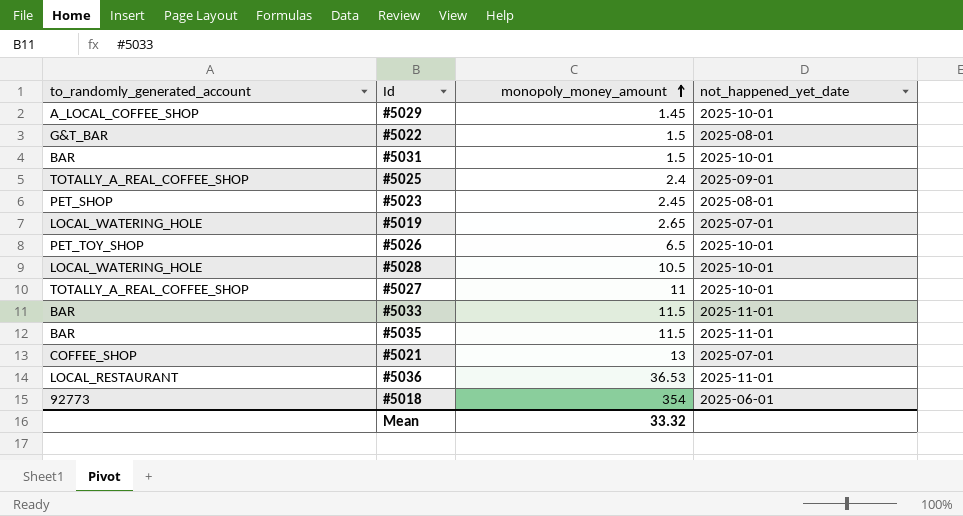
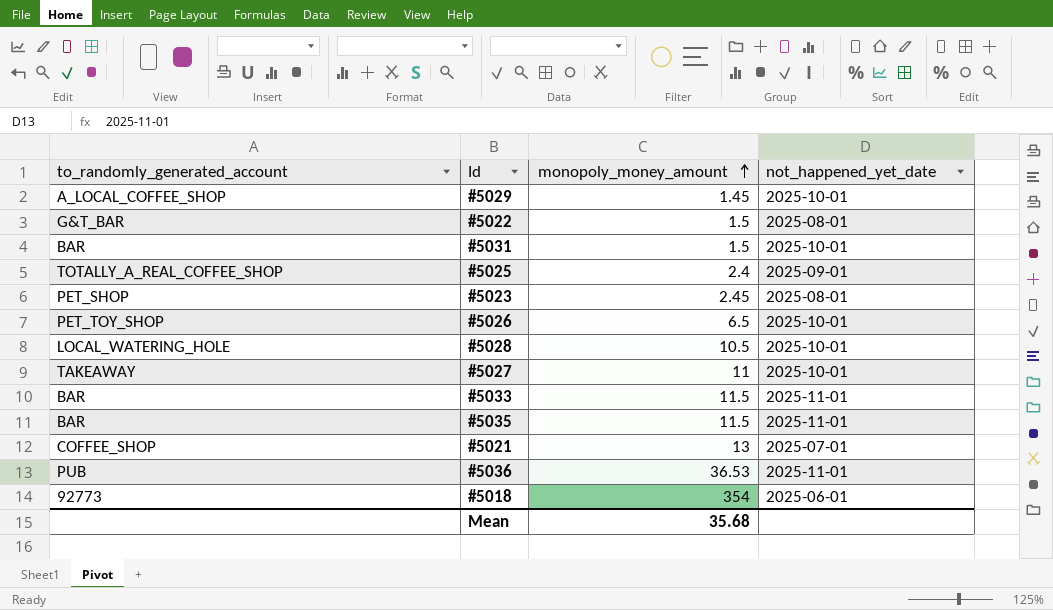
row #5019: LOCAL_WATERING_HOLE | 2.65 | 2025-07-01 -> none
#5027 | to_randomly_generated_account: TOTALLY_A_REAL_COFFEE_SHOP -> TAKEAWAY
#5036 | to_randomly_generated_account: LOCAL_RESTAURANT -> PUB
Mean | monopoly_money_amount: 33.32 -> 35.68

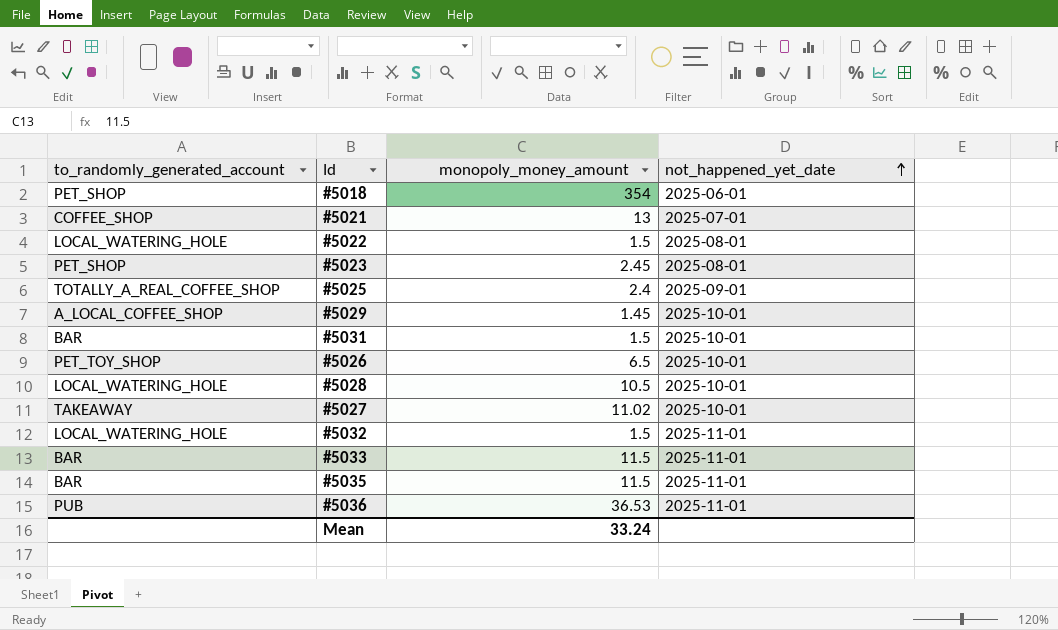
row order: monopoly_money_amount ascending -> not_happened_yet_date ascending
#5018 | to_randomly_generated_account: 92773 -> PET_SHOP
#5022 | to_randomly_generated_account: G&T_BAR -> LOCAL_WATERING_HOLE
#5027 | monopoly_money_amount: 11 -> 11.02
row #5032: none -> LOCAL_WATERING_HOLE | 1.5 | 2025-11-01
Mean | monopoly_money_amount: 35.68 -> 33.24

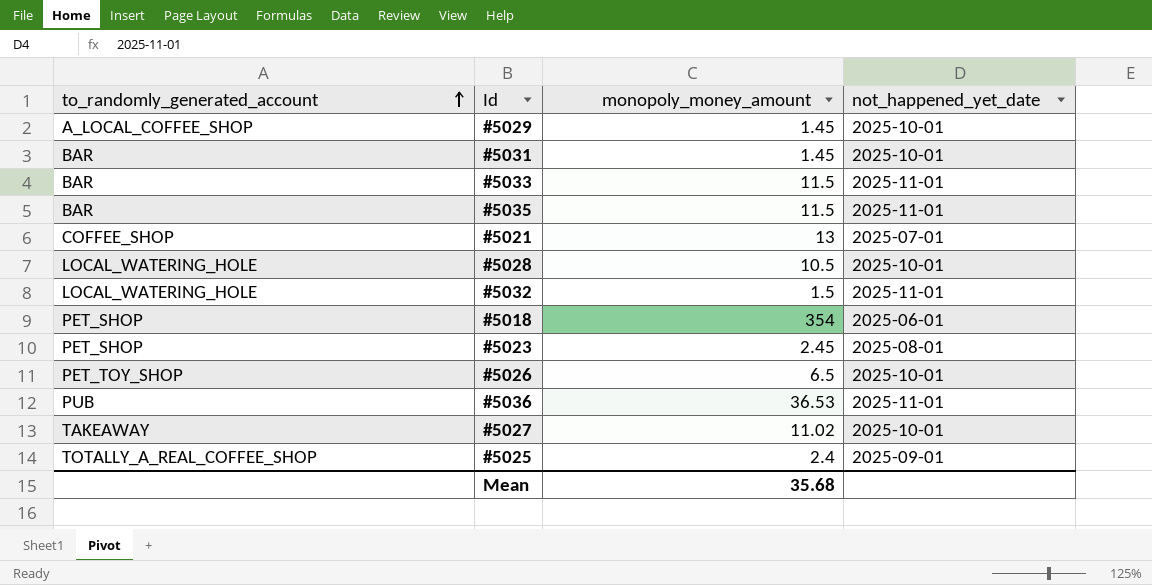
row order: not_happened_yet_date ascending -> to_randomly_generated_account ascending
row #5022: LOCAL_WATERING_HOLE | 1.5 | 2025-08-01 -> none
#5031 | monopoly_money_amount: 1.5 -> 1.45
Mean | monopoly_money_amount: 33.24 -> 35.68

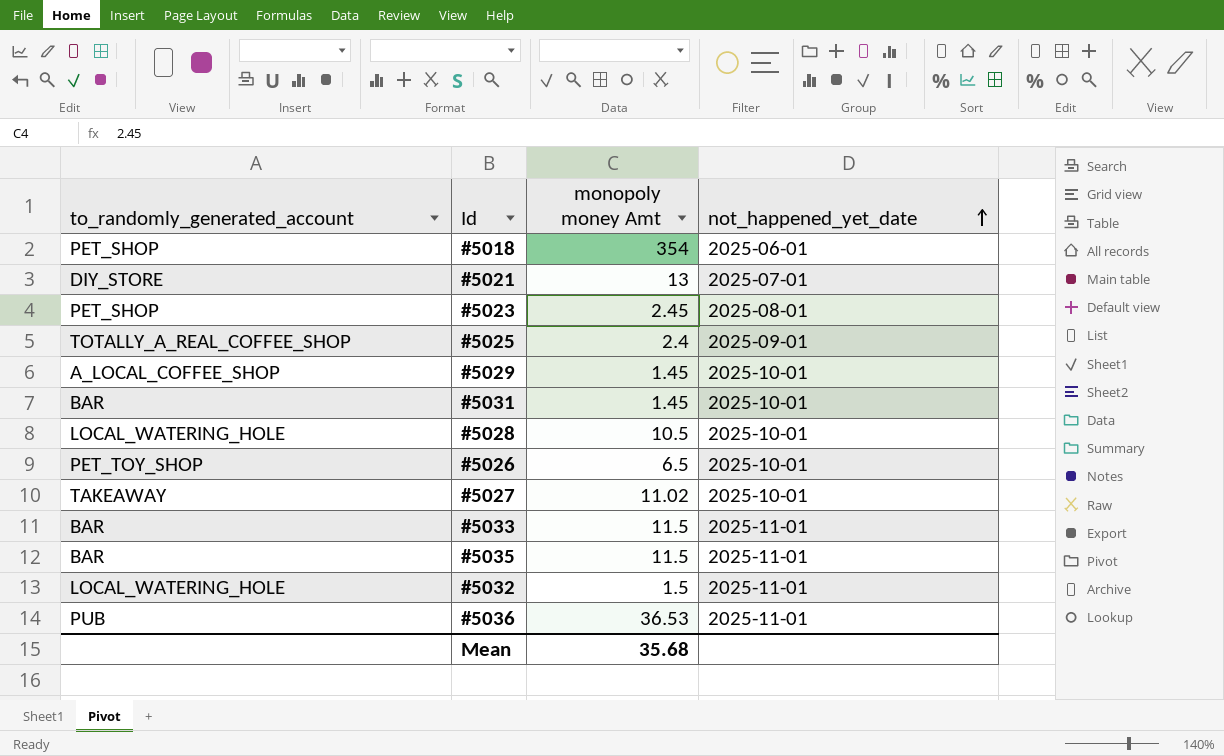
row order: to_randomly_generated_account ascending -> not_happened_yet_date ascending
column name: monopoly_money_amount -> monopoly money Amt
#5021 | to_randomly_generated_account: COFFEE_SHOP -> DIY_STORE

